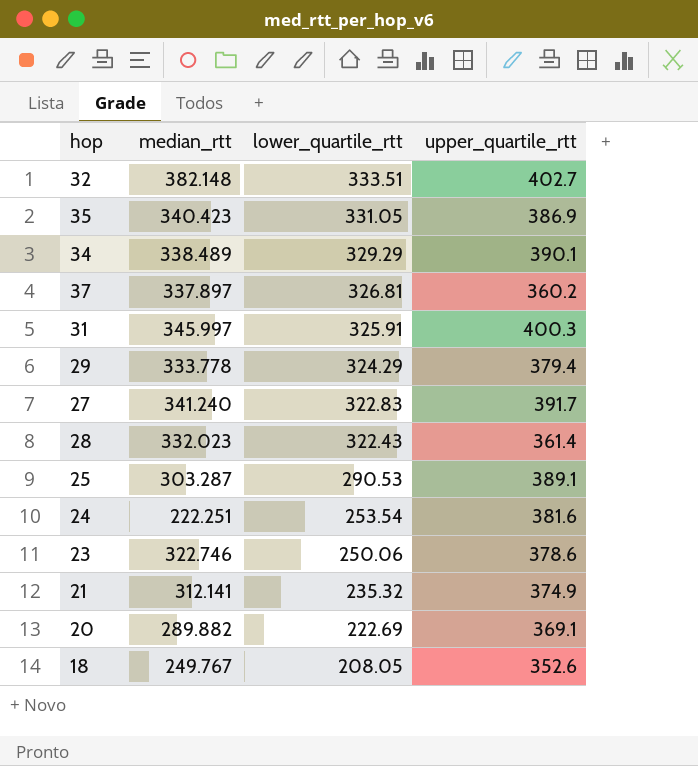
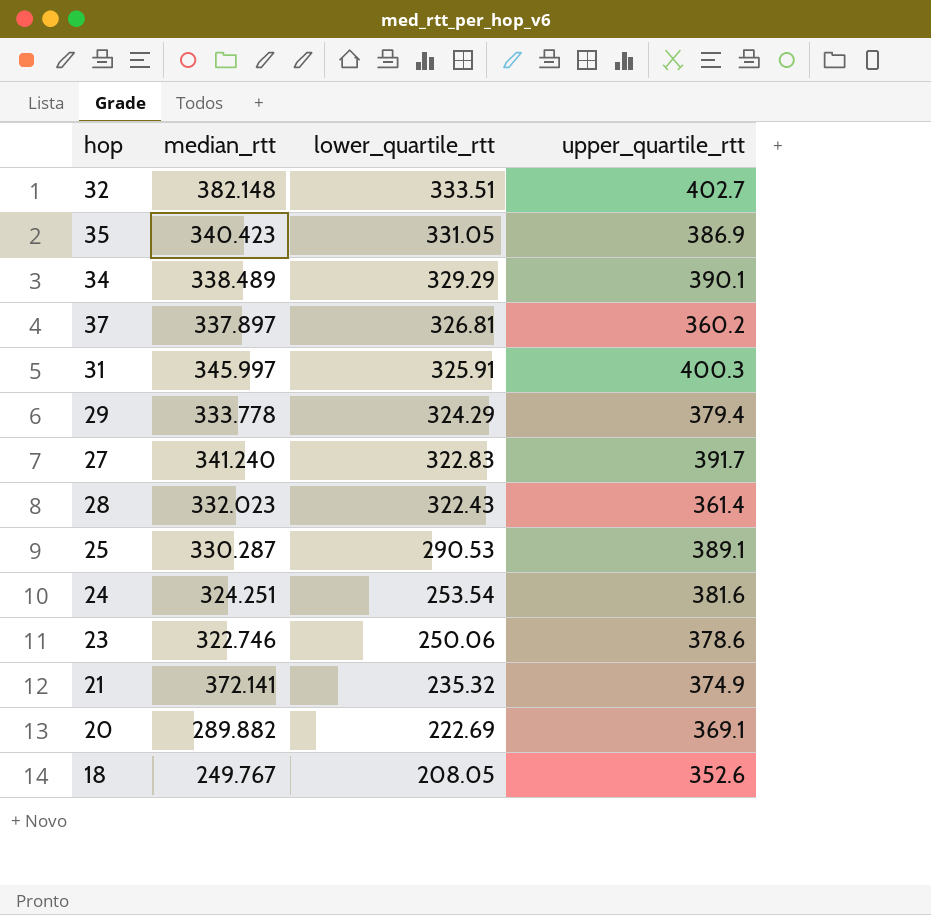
25 | median_rtt: 303.287 -> 330.287
24 | median_rtt: 222.251 -> 324.251
21 | median_rtt: 312.141 -> 372.141

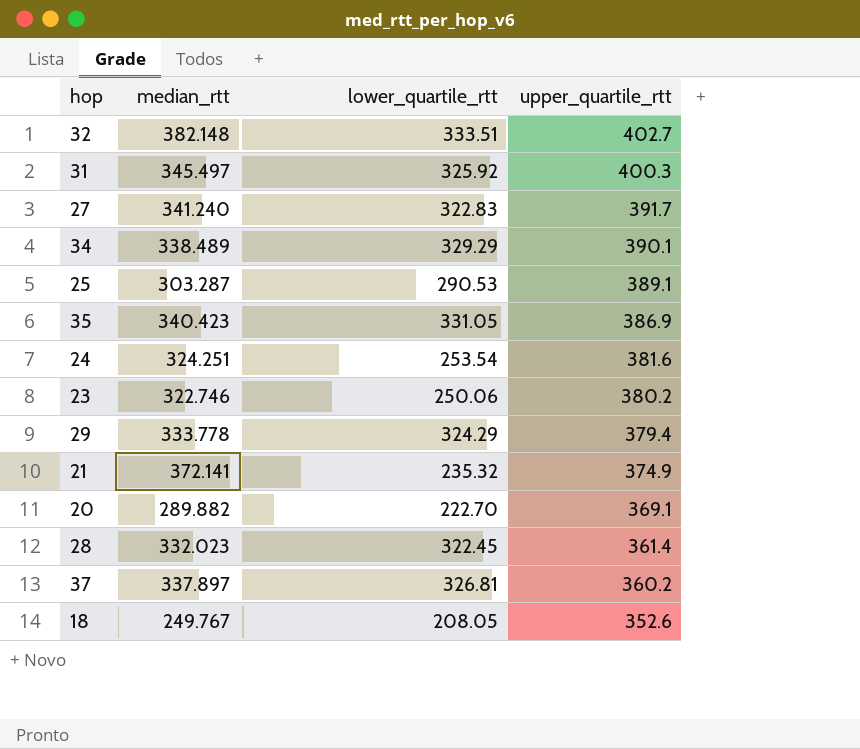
row order: lower_quartile_rtt descending -> upper_quartile_rtt descending
31 | median_rtt: 345.997 -> 345.497
31 | lower_quartile_rtt: 325.91 -> 325.92
25 | median_rtt: 330.287 -> 303.287
23 | upper_quartile_rtt: 378.6 -> 380.2
20 | lower_quartile_rtt: 222.69 -> 222.70
28 | lower_quartile_rtt: 322.43 -> 322.45

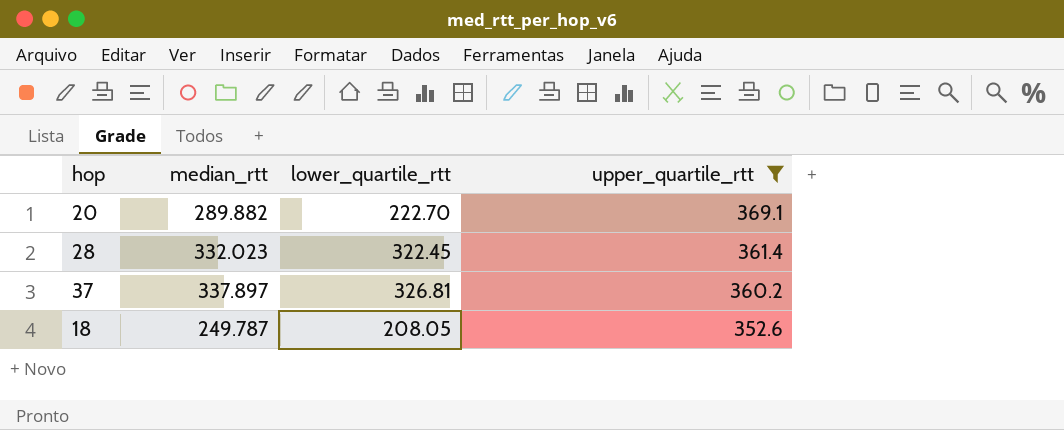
filter: none -> upper_quartile_rtt <= 369.1
18 | median_rtt: 249.767 -> 249.787

